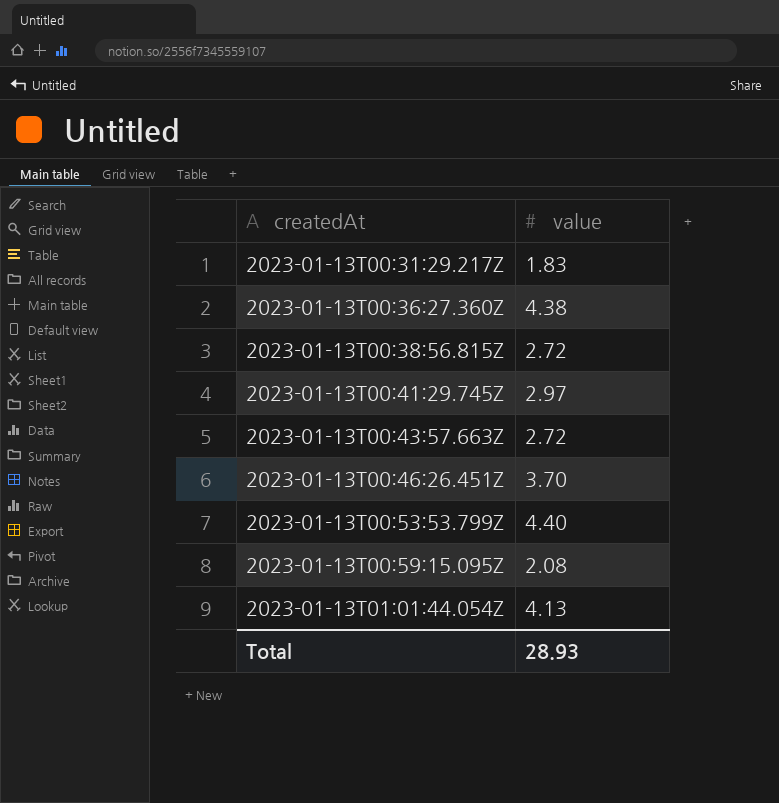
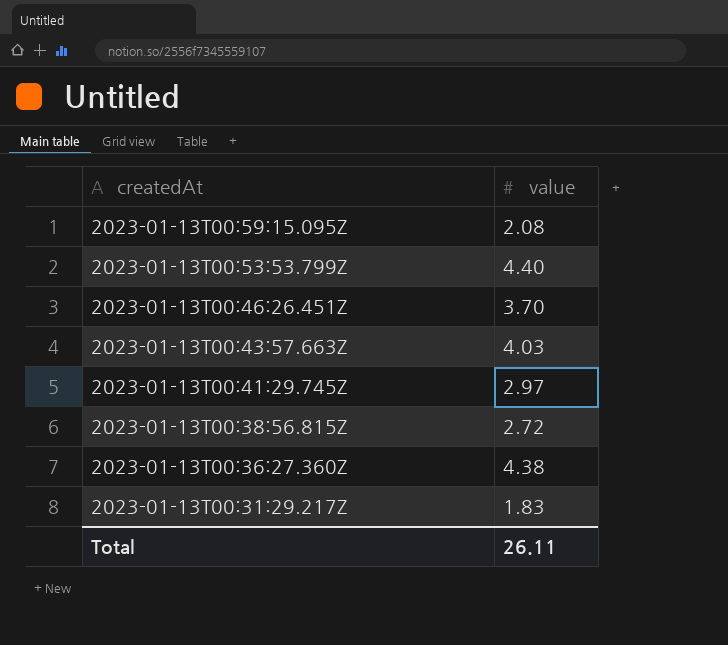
row order: createdAt ascending -> createdAt descending
row 2023-01-13T01:01:44.054Z: 4.13 -> none
2023-01-13T00:43:57.663Z | value: 2.72 -> 4.03
Total | value: 28.93 -> 26.11

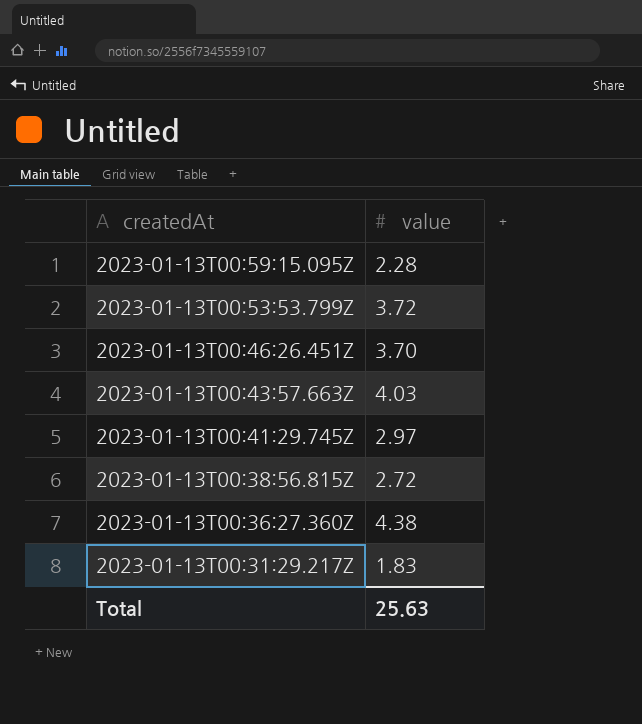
2023-01-13T00:59:15.095Z | value: 2.08 -> 2.28
2023-01-13T00:53:53.799Z | value: 4.40 -> 3.72
Total | value: 26.11 -> 25.63

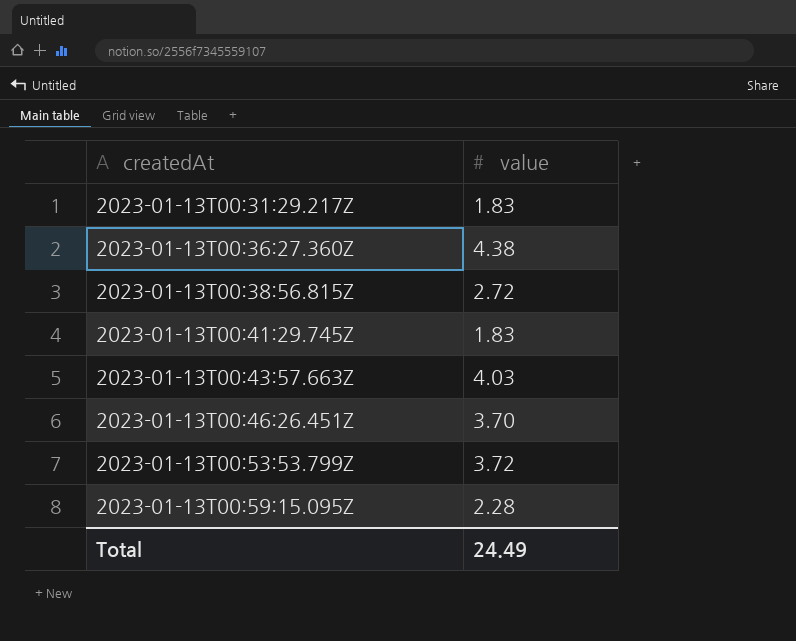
row order: createdAt descending -> createdAt ascending
2023-01-13T00:41:29.745Z | value: 2.97 -> 1.83
Total | value: 25.63 -> 24.49

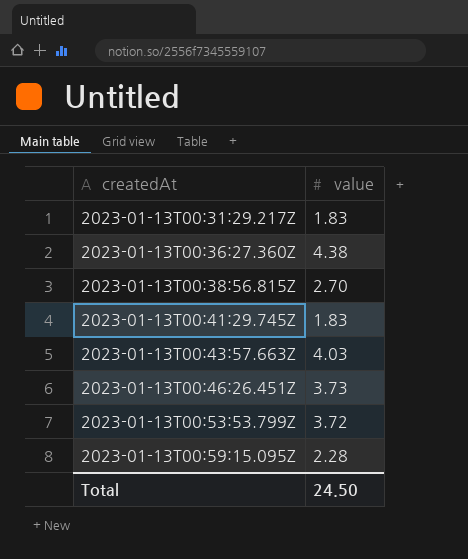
2023-01-13T00:38:56.815Z | value: 2.72 -> 2.70
2023-01-13T00:46:26.451Z | value: 3.70 -> 3.73
Total | value: 24.49 -> 24.50

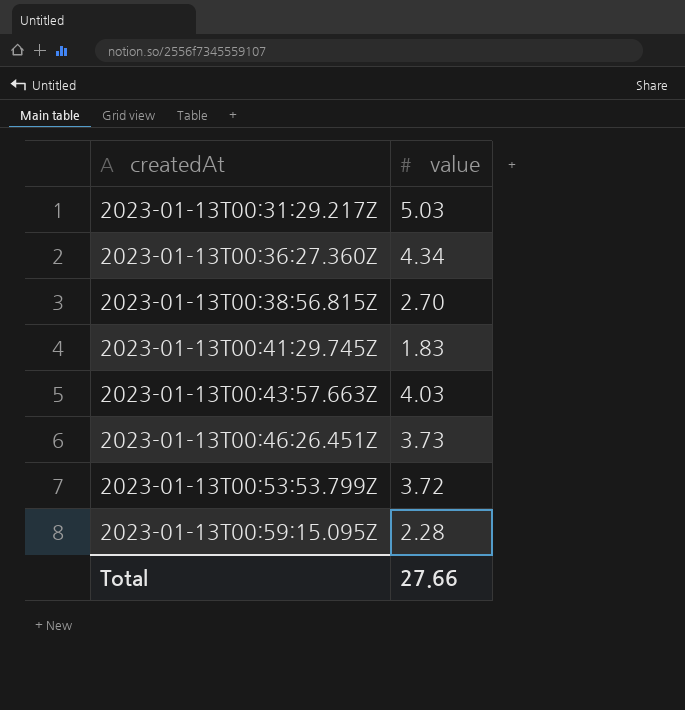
2023-01-13T00:31:29.217Z | value: 1.83 -> 5.03
2023-01-13T00:36:27.360Z | value: 4.38 -> 4.34
Total | value: 24.50 -> 27.66

